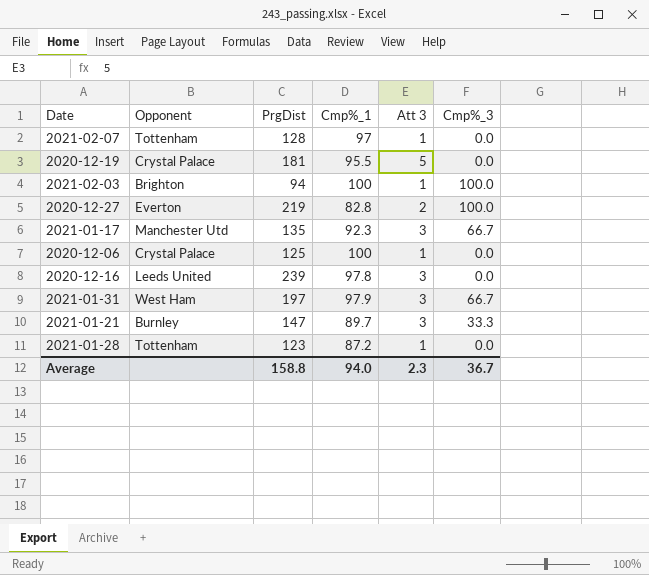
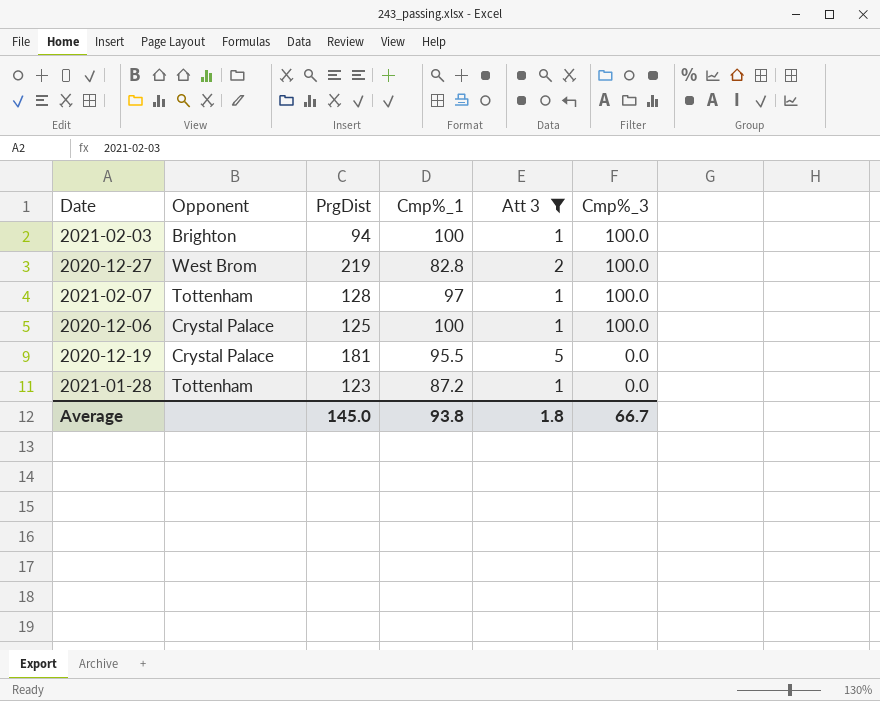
filter: none -> Att 3 != 3
row order: none -> Cmp%_3 descending
2020-12-27 | Opponent: Everton -> West Brom
2021-02-07 | Cmp%_3: 0.0 -> 100.0
2020-12-06 | Cmp%_3: 0.0 -> 100.0
Average | PrgDist: 158.8 -> 145.0
Average | Cmp%_1: 94.0 -> 93.8
Average | Att 3: 2.3 -> 1.8
Average | Cmp%_3: 36.7 -> 66.7

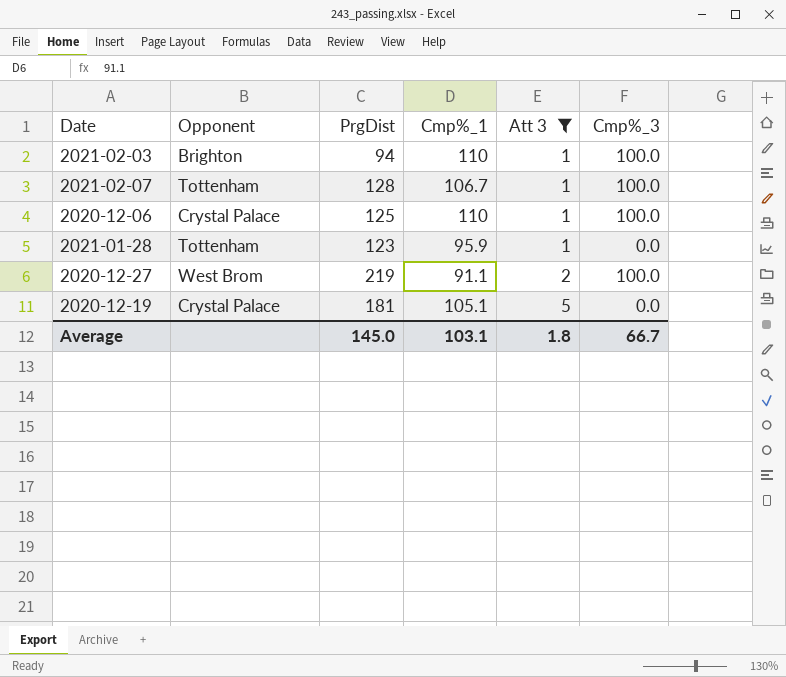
row order: Cmp%_3 descending -> Att 3 ascending
2021-02-03 | Cmp%_1: 100 -> 110
2021-02-07 | Cmp%_1: 97 -> 106.7
2020-12-06 | Cmp%_1: 100 -> 110
2021-01-28 | Cmp%_1: 87.2 -> 95.9
2020-12-27 | Cmp%_1: 82.8 -> 91.1
2020-12-19 | Cmp%_1: 95.5 -> 105.1
Average | Cmp%_1: 93.8 -> 103.1

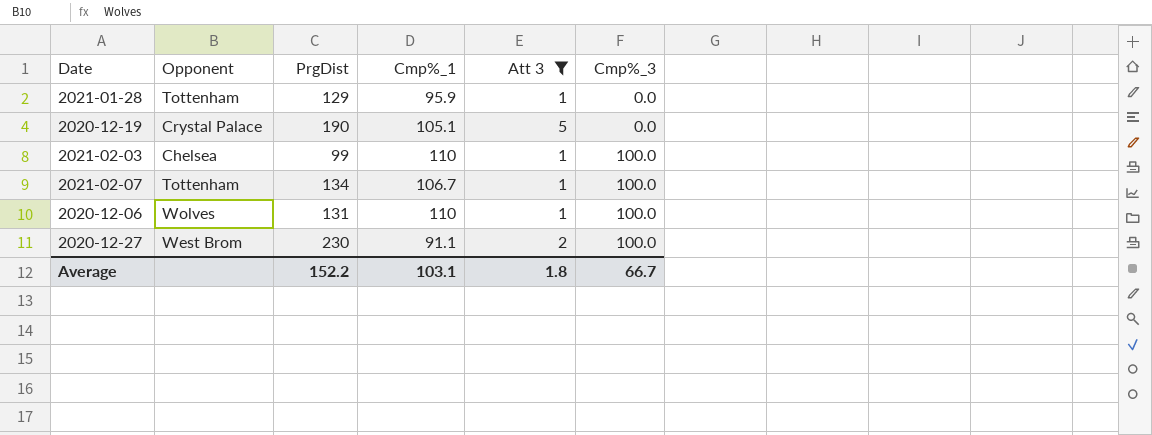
row order: Att 3 ascending -> Cmp%_3 ascending
2021-01-28 | PrgDist: 123 -> 129
2020-12-19 | PrgDist: 181 -> 190
2021-02-03 | Opponent: Brighton -> Chelsea
2021-02-03 | PrgDist: 94 -> 99
2021-02-07 | PrgDist: 128 -> 134
2020-12-06 | Opponent: Crystal Palace -> Wolves
2020-12-06 | PrgDist: 125 -> 131
2020-12-27 | PrgDist: 219 -> 230
Average | PrgDist: 145.0 -> 152.2

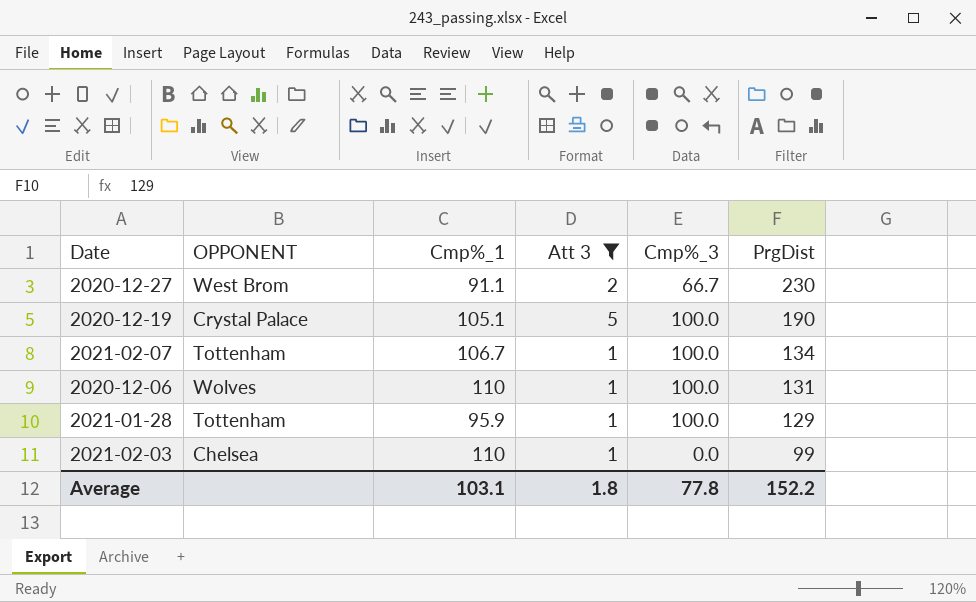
row order: Cmp%_3 ascending -> PrgDist descending
column name: Opponent -> OPPONENT
column PrgDist | position: 3 -> 6
2020-12-27 | Cmp%_3: 100.0 -> 66.7
2020-12-19 | Cmp%_3: 0.0 -> 100.0
2021-01-28 | Cmp%_3: 0.0 -> 100.0
2021-02-03 | Cmp%_3: 100.0 -> 0.0
Average | Cmp%_3: 66.7 -> 77.8

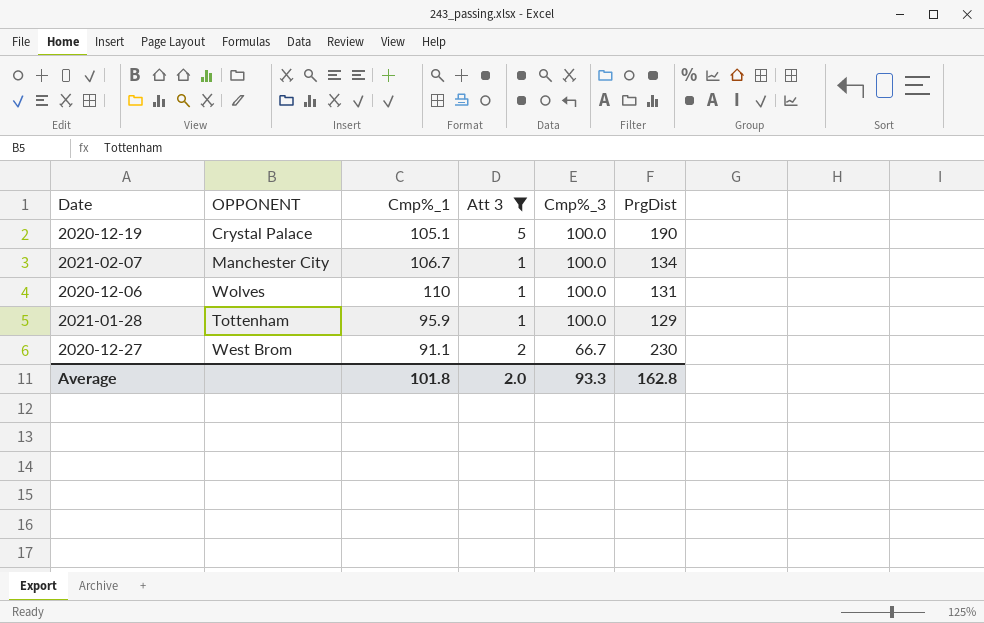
row order: PrgDist descending -> Cmp%_3 descending
row 2021-02-03: Chelsea | 110 | 1 | 0.0 | 99 -> none
2021-02-07 | OPPONENT: Tottenham -> Manchester City
Average | Cmp%_1: 103.1 -> 101.8
Average | Att 3: 1.8 -> 2.0
Average | Cmp%_3: 77.8 -> 93.3
Average | PrgDist: 152.2 -> 162.8

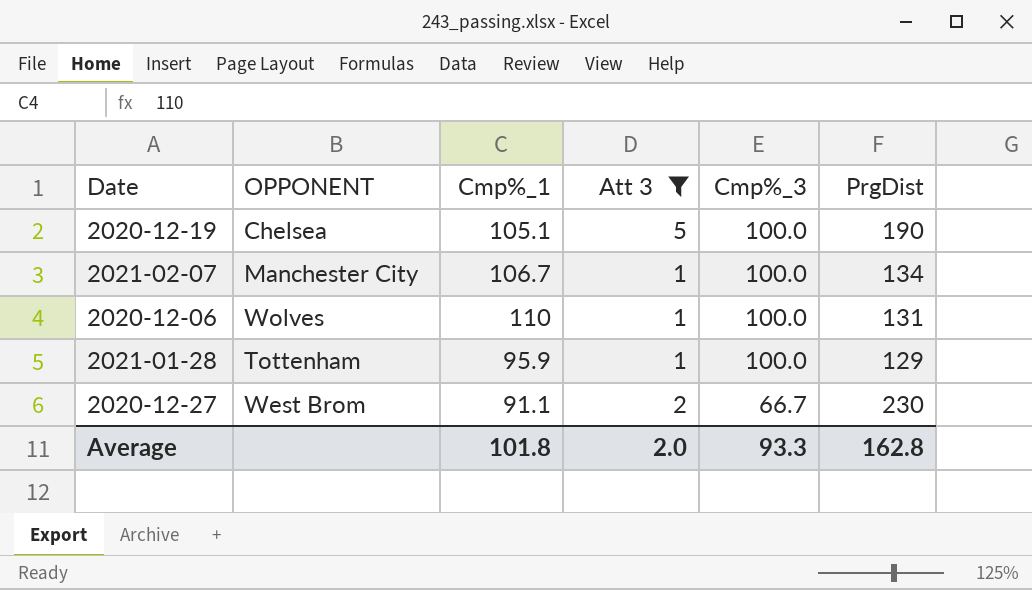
2020-12-19 | OPPONENT: Crystal Palace -> Chelsea

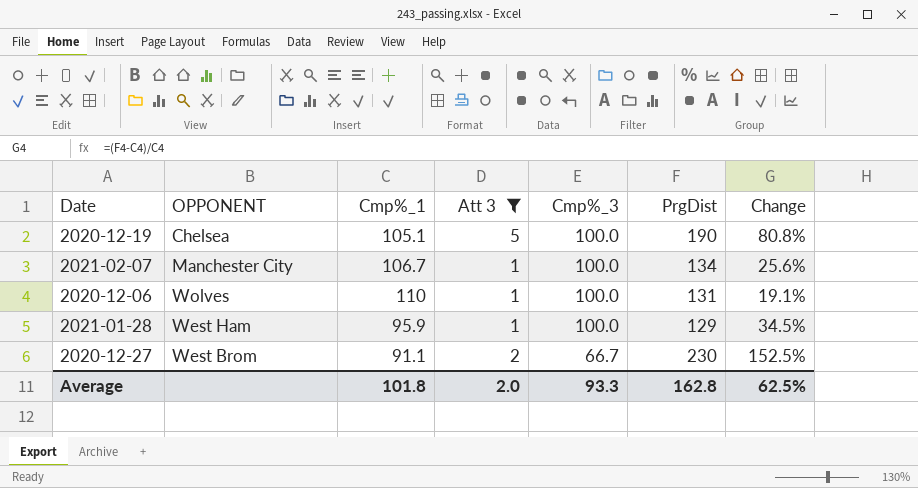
column Change | formula: none -> ([PrgDist] - [Cmp%_1]) / [Cmp%_1]
2021-01-28 | OPPONENT: Tottenham -> West Ham

